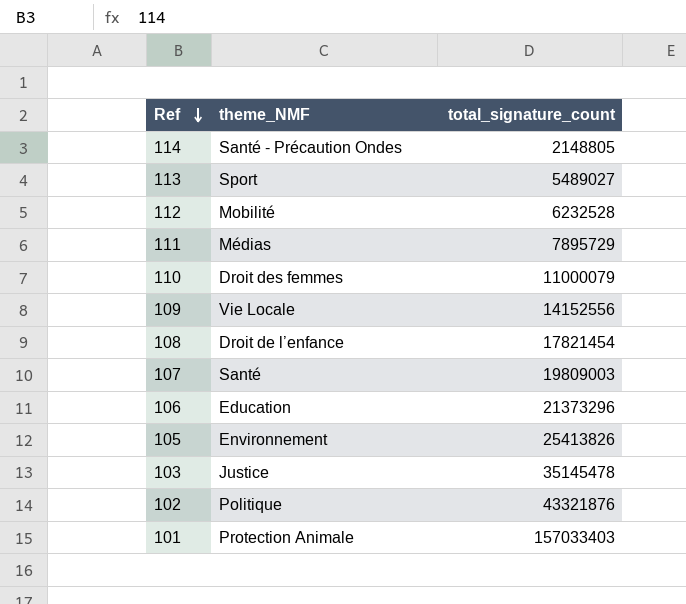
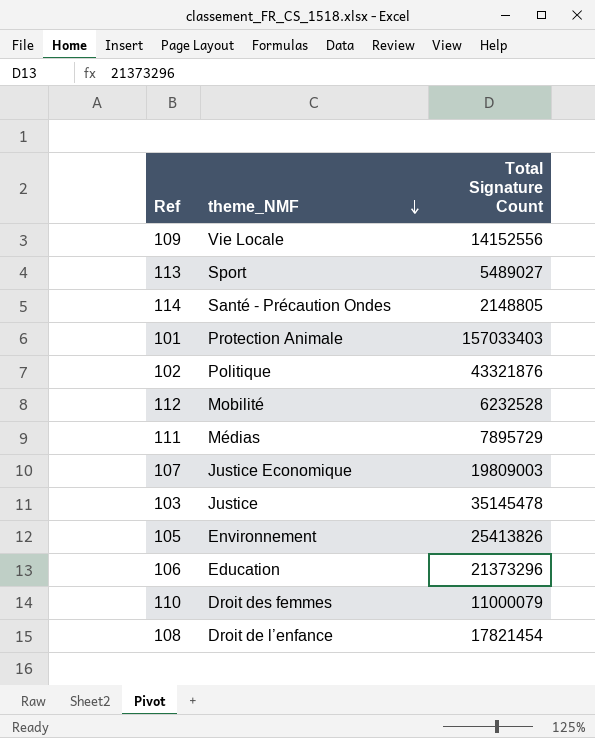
row order: Ref descending -> theme_NMF descending
column name: total_signature_count -> Total Signature Count
107 | theme_NMF: Santé -> Justice Economique

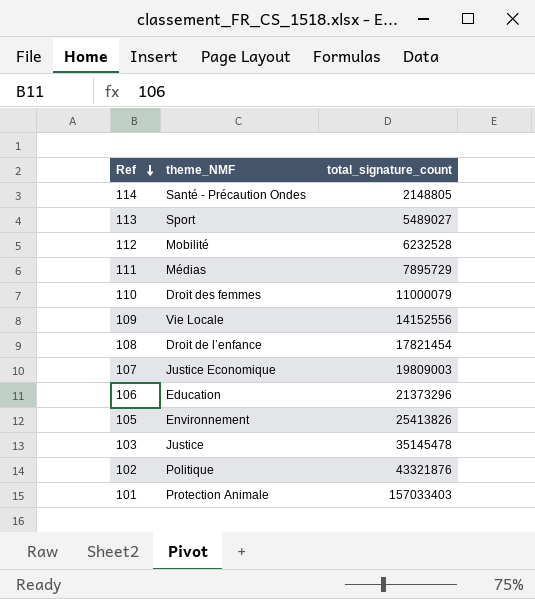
row order: theme_NMF descending -> Ref descending
column name: Total Signature Count -> total_signature_count

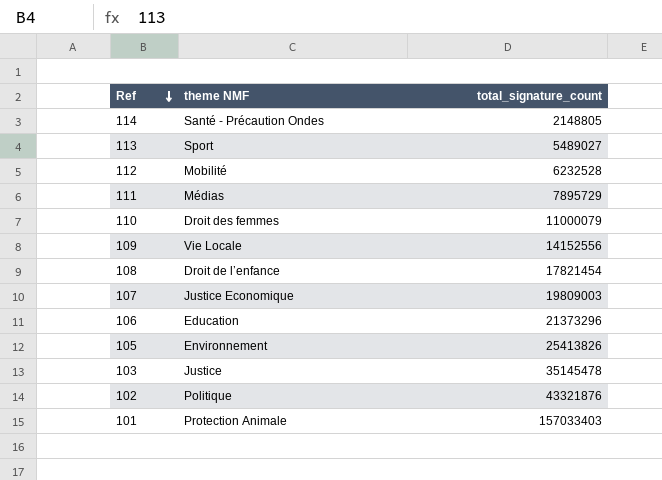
column name: theme_NMF -> theme NMF

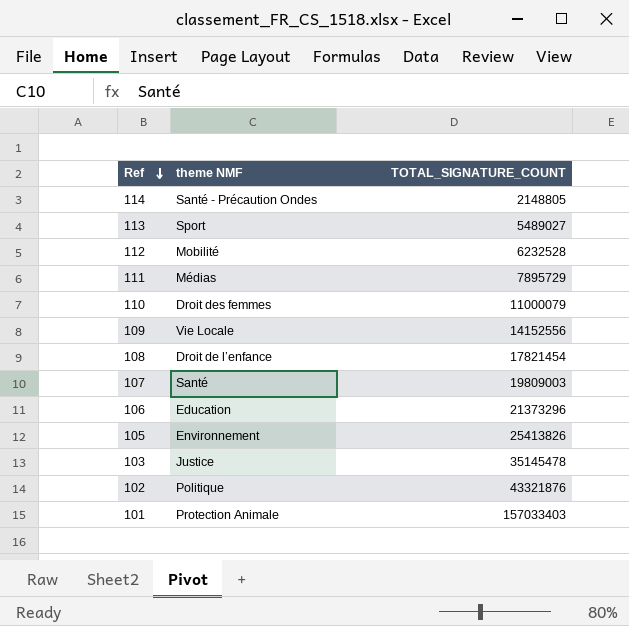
column name: total_signature_count -> TOTAL_SIGNATURE_COUNT
107 | theme NMF: Justice Economique -> Santé

